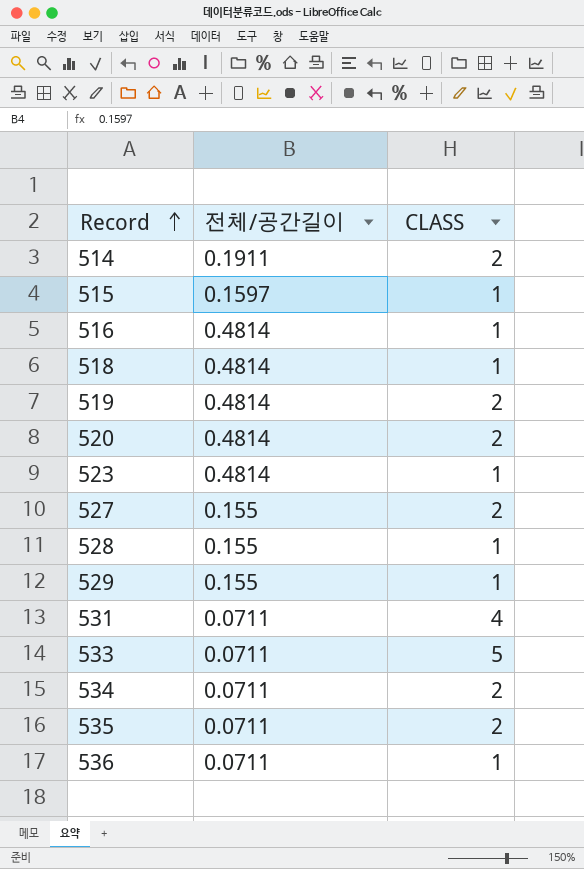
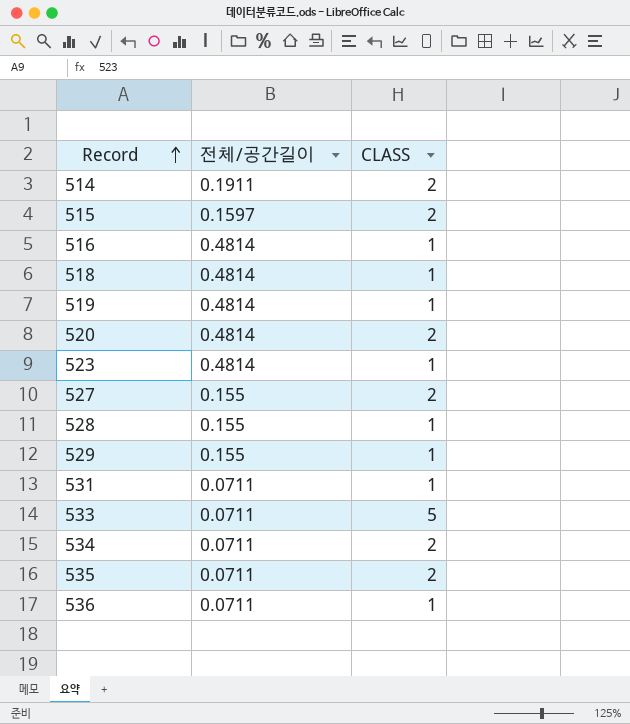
515 | CLASS: 1 -> 2
519 | CLASS: 2 -> 1
531 | CLASS: 4 -> 1

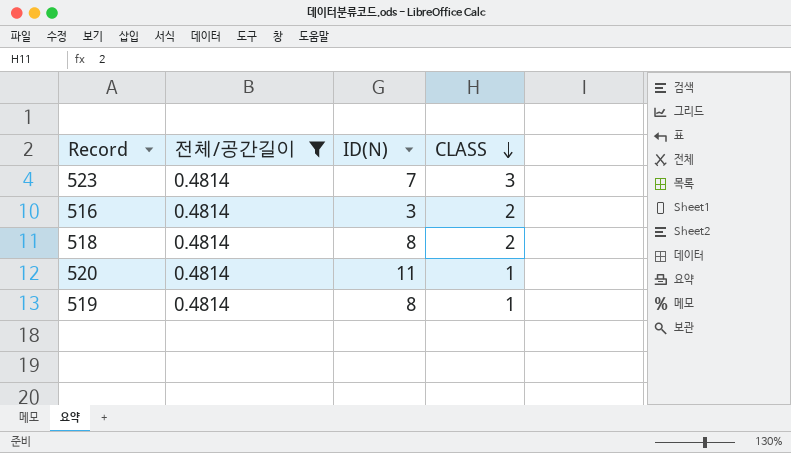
filter: none -> 전체/공간길이 = 0.4814
row order: Record ascending -> CLASS descending
column ID(N) | position: none -> 3
523 | CLASS: 1 -> 3
516 | CLASS: 1 -> 2
518 | CLASS: 1 -> 2
520 | CLASS: 2 -> 1

